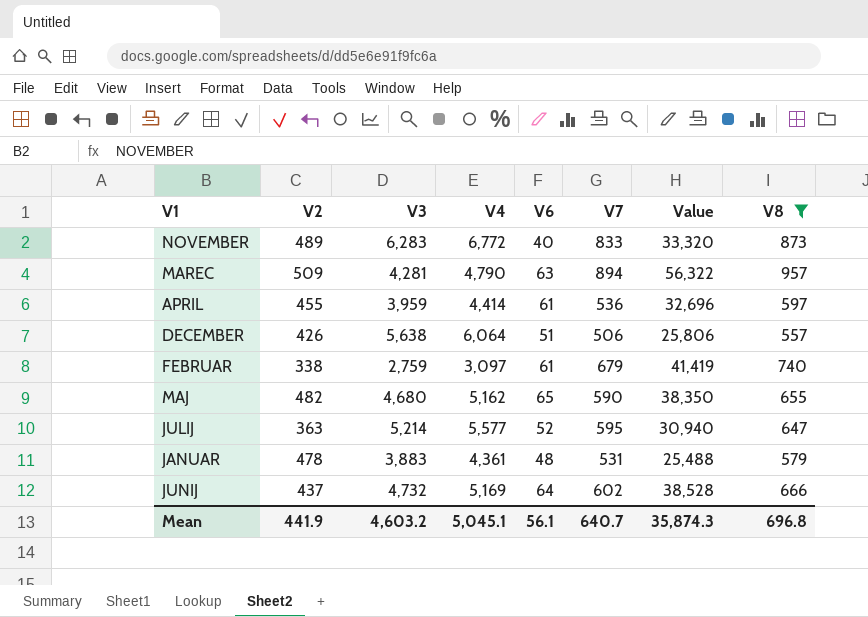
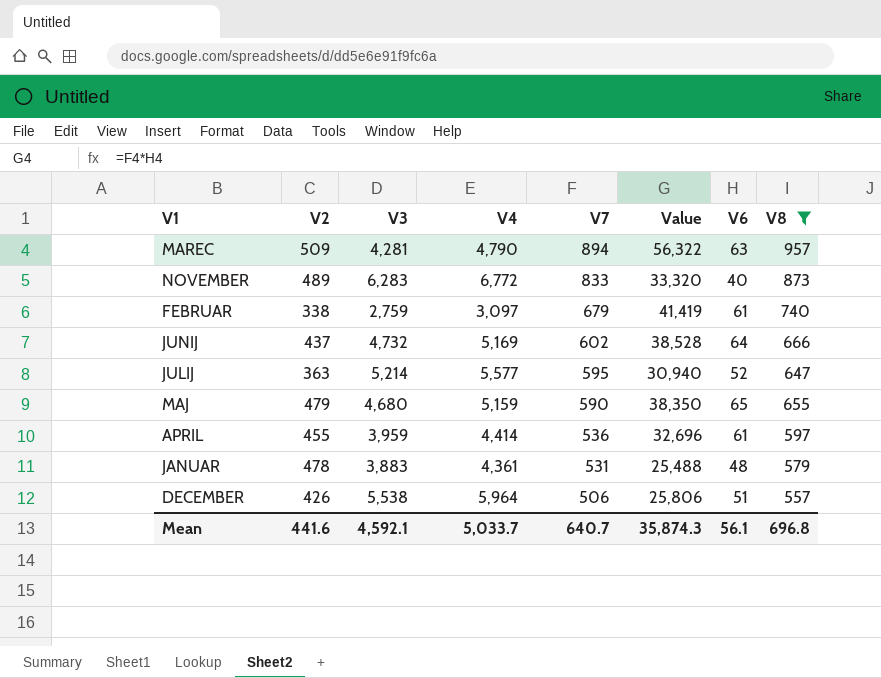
row order: none -> V7 descending
column V6 | position: 5 -> 7
MAJ | V2: 482 -> 479
MAJ | V4: 5,162 -> 5,159
DECEMBER | V3: 5,638 -> 5,538
DECEMBER | V4: 6,064 -> 5,964
Mean | V2: 441.9 -> 441.6
Mean | V3: 4,603.2 -> 4,592.1
Mean | V4: 5,045.1 -> 5,033.7

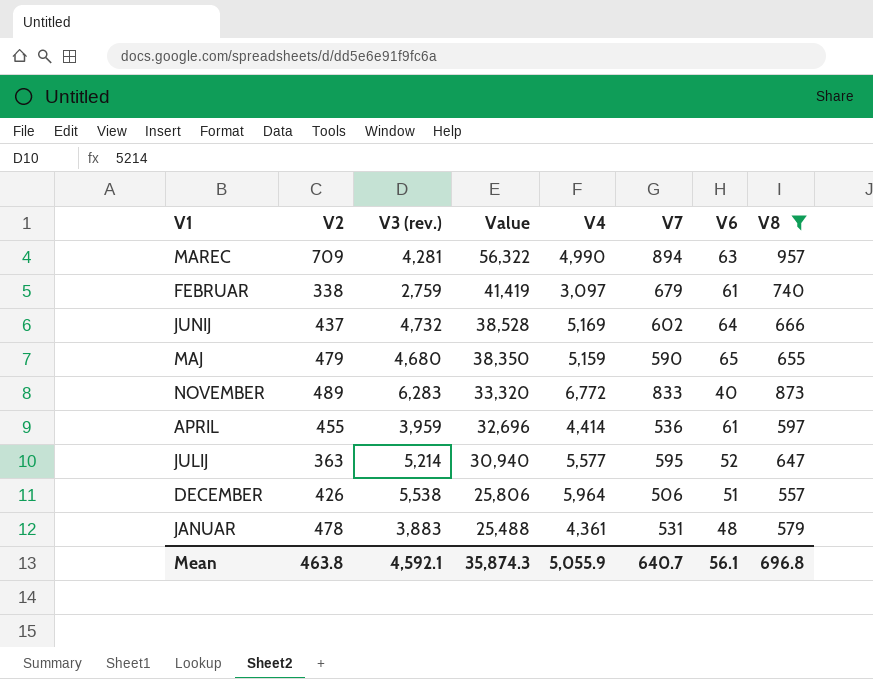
row order: V7 descending -> Value descending
column name: V3 -> V3 (rev.)
column Value | position: 6 -> 4
MAREC | V2: 509 -> 709
MAREC | V4: 4,790 -> 4,990
Mean | V2: 441.6 -> 463.8
Mean | V4: 5,033.7 -> 5,055.9

